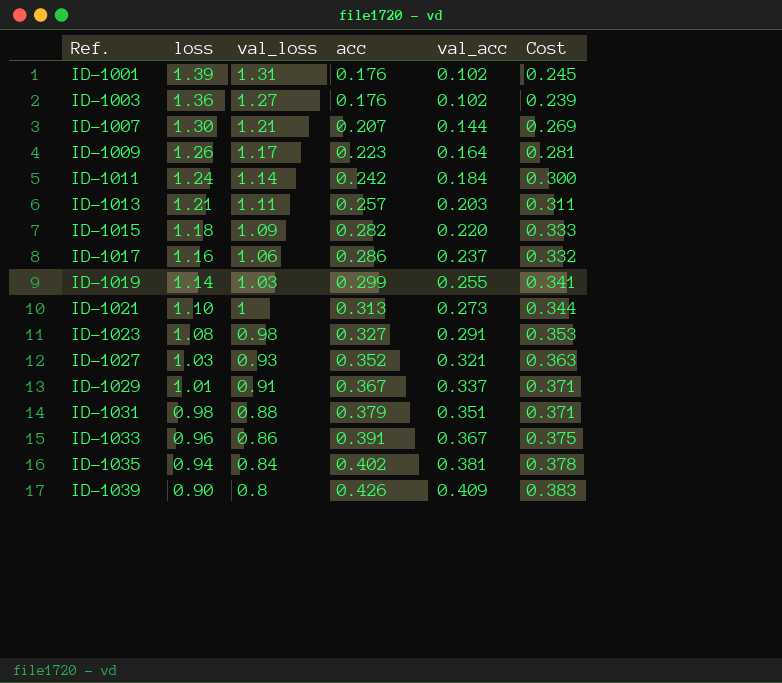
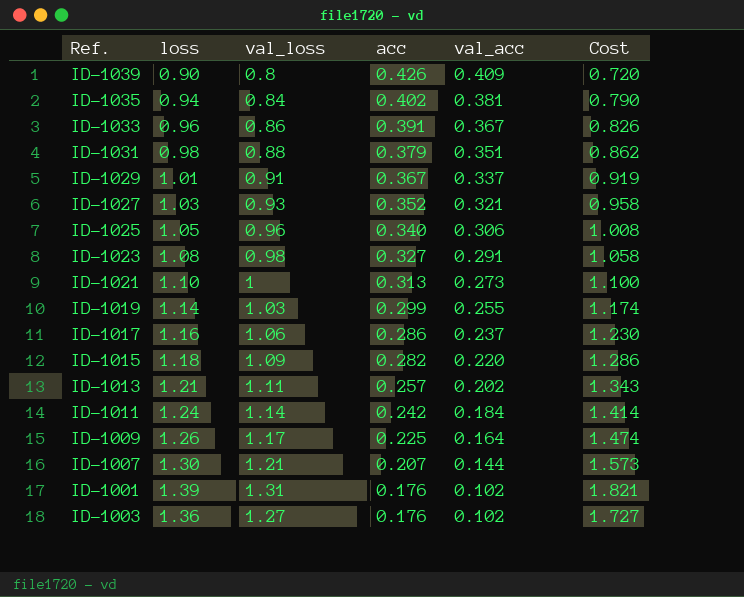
row order: Ref. ascending -> acc descending
column Cost | formula: [loss] * [acc] -> [loss] * [val_loss]
row ID-1025: none -> 1.05 | 0.96 | 0.340 | 0.306 | 1.008
ID-1013 | val_acc: 0.203 -> 0.202
ID-1009 | acc: 0.223 -> 0.225

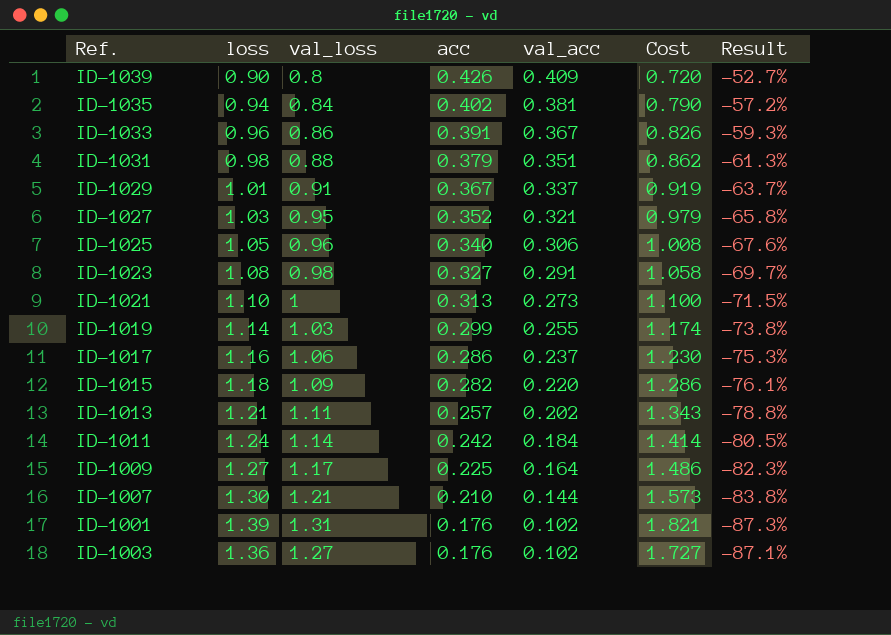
column Result | formula: none -> ([acc] - [loss]) / [loss]
ID-1027 | val_loss: 0.93 -> 0.95
ID-1027 | Cost: 0.958 -> 0.979
ID-1009 | loss: 1.26 -> 1.27
ID-1009 | Cost: 1.474 -> 1.486
ID-1007 | acc: 0.207 -> 0.210

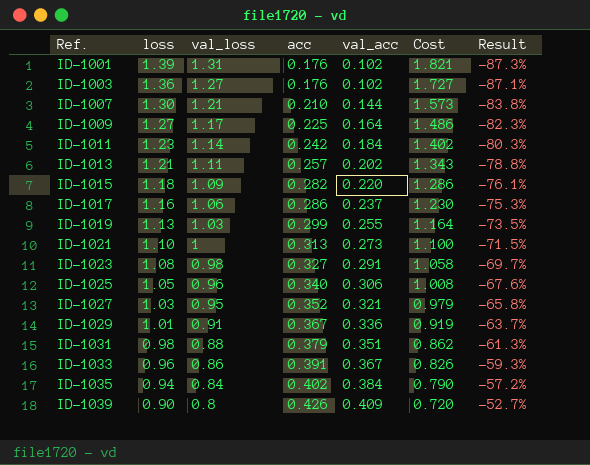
row order: acc descending -> Ref. ascending
ID-1011 | loss: 1.24 -> 1.23
ID-1011 | Cost: 1.414 -> 1.402
ID-1011 | Result: -80.5% -> -80.3%
ID-1019 | loss: 1.14 -> 1.13
ID-1019 | Cost: 1.174 -> 1.164
ID-1019 | Result: -73.8% -> -73.5%
ID-1029 | val_acc: 0.337 -> 0.336
ID-1035 | val_acc: 0.381 -> 0.384

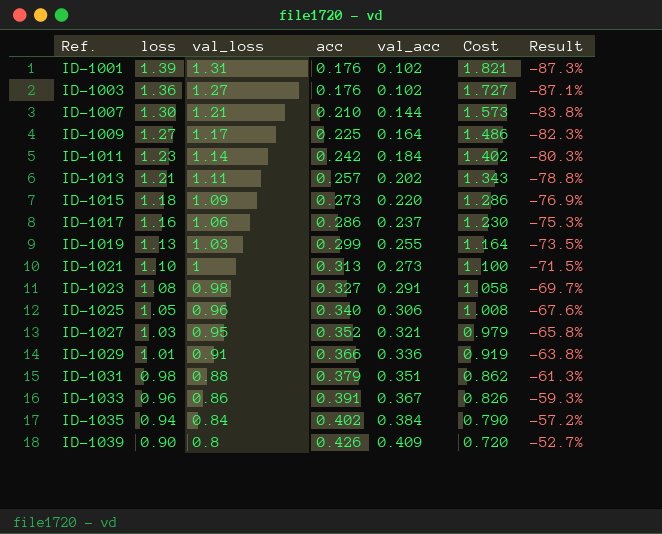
ID-1015 | acc: 0.282 -> 0.273
ID-1015 | Result: -76.1% -> -76.9%
ID-1029 | acc: 0.367 -> 0.366
ID-1029 | Result: -63.7% -> -63.8%

